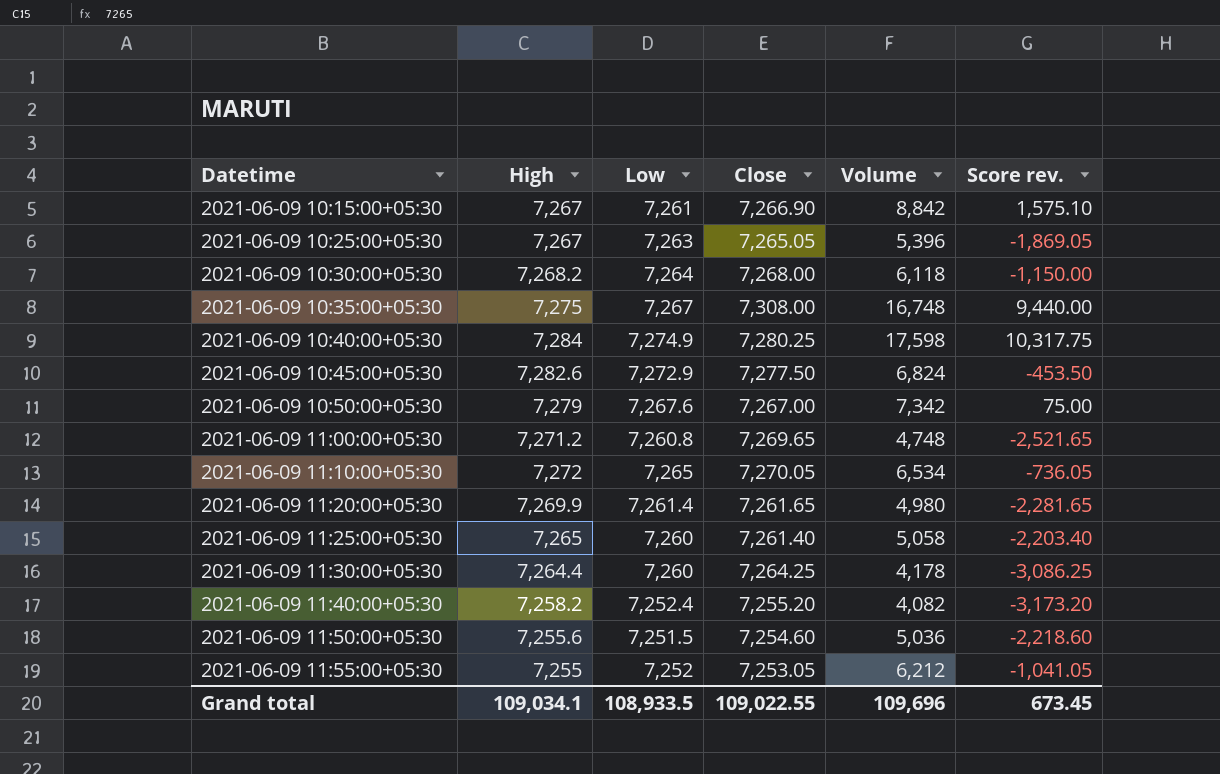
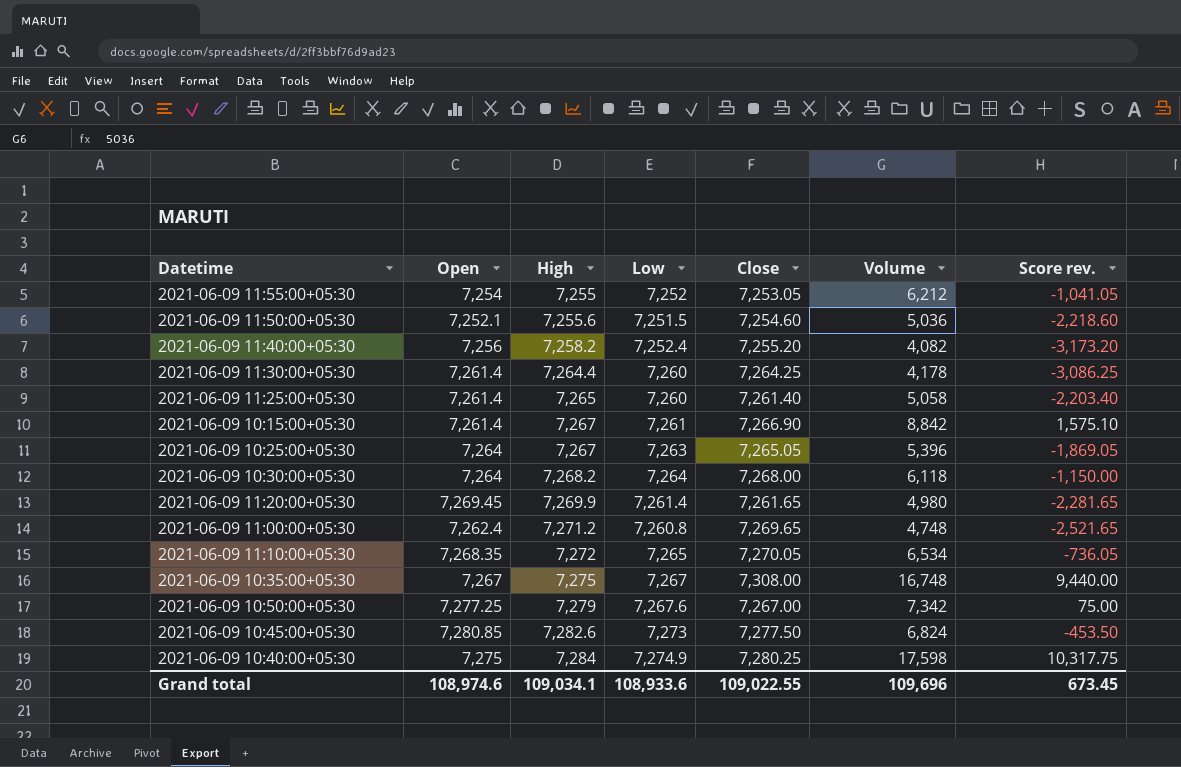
row order: Datetime ascending -> High ascending
column Open | position: none -> 2
2021-06-09 10:45:00+05:30 | Low: 7,272.9 -> 7,273
Grand total | Low: 108,933.5 -> 108,933.6

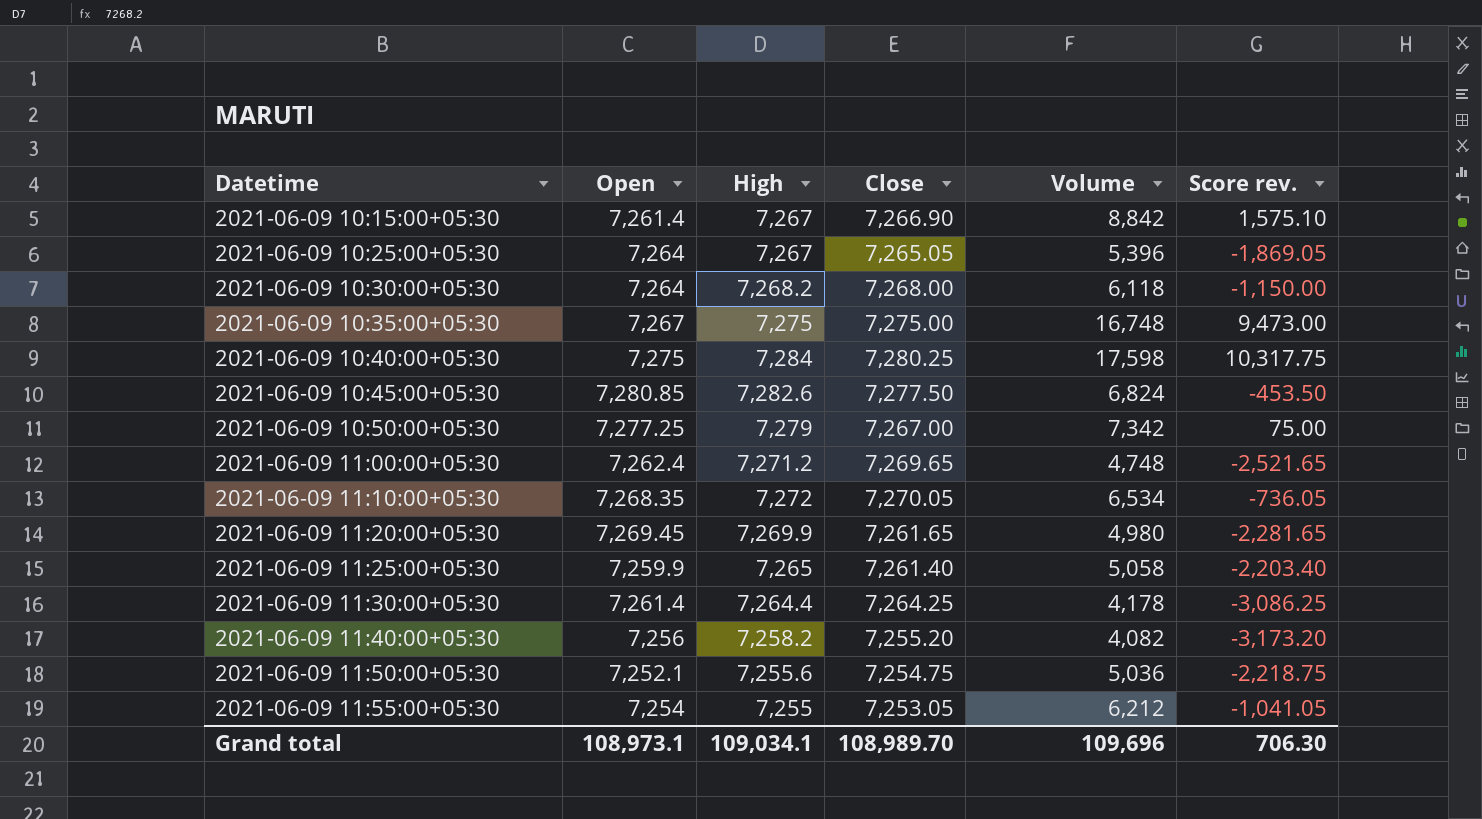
row order: High ascending -> Datetime ascending
column Low | position: 4 -> none
2021-06-09 10:35:00+05:30 | Close: 7,308.00 -> 7,275.00
2021-06-09 10:35:00+05:30 | Score rev.: 9,440.00 -> 9,473.00
2021-06-09 11:25:00+05:30 | Open: 7,261.4 -> 7,259.9
2021-06-09 11:50:00+05:30 | Close: 7,254.60 -> 7,254.75
2021-06-09 11:50:00+05:30 | Score rev.: -2,218.60 -> -2,218.75
Grand total | Open: 108,974.6 -> 108,973.1
Grand total | Close: 109,022.55 -> 108,989.70
Grand total | Score rev.: 673.45 -> 706.30

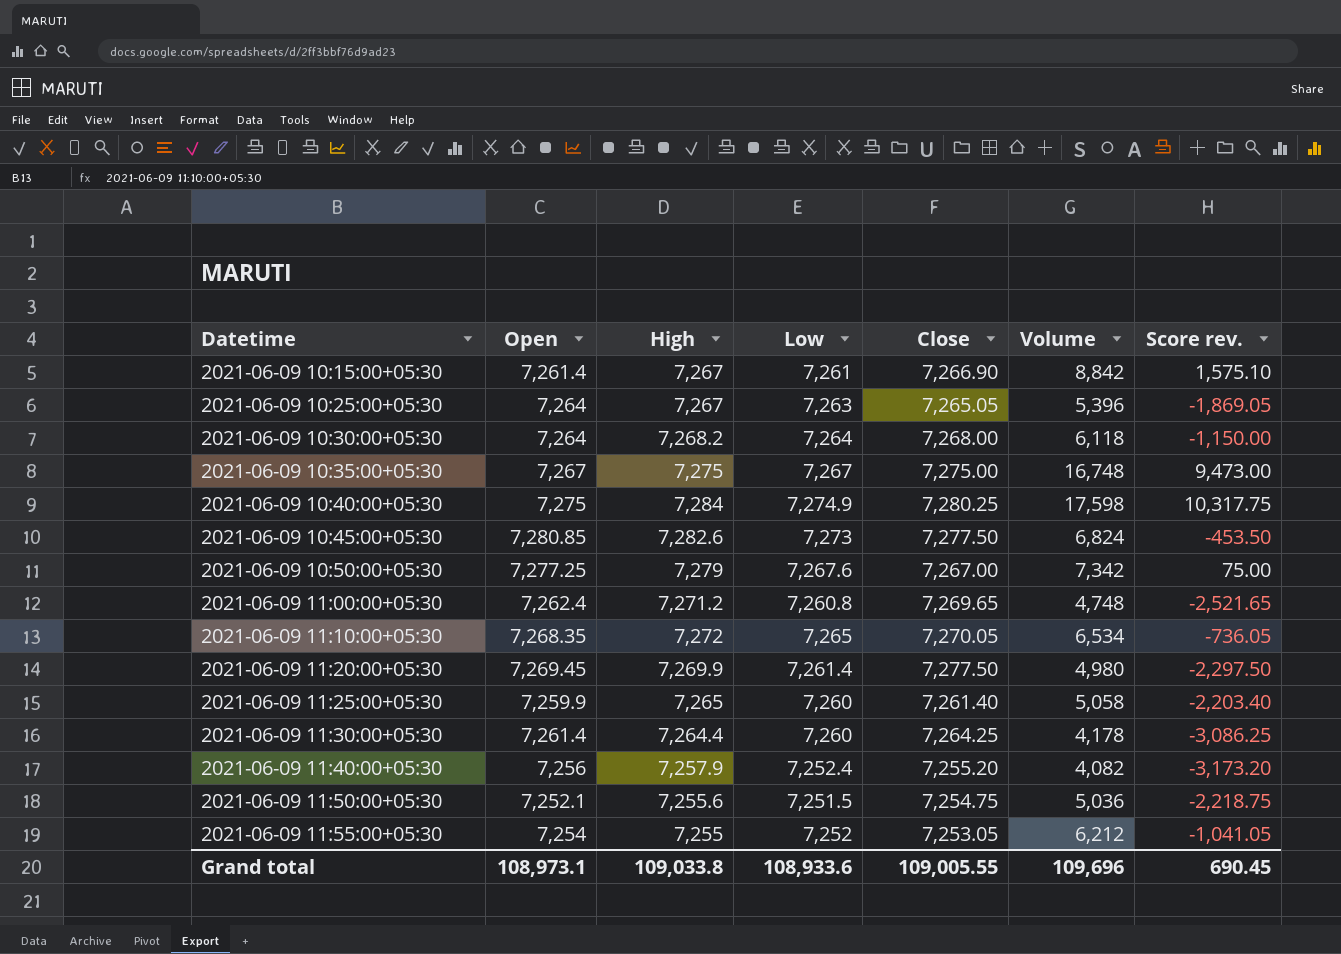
column Low | position: none -> 4
2021-06-09 11:20:00+05:30 | Close: 7,261.65 -> 7,277.50
2021-06-09 11:20:00+05:30 | Score rev.: -2,281.65 -> -2,297.50
2021-06-09 11:40:00+05:30 | High: 7,258.2 -> 7,257.9
Grand total | High: 109,034.1 -> 109,033.8
Grand total | Close: 108,989.70 -> 109,005.55
Grand total | Score rev.: 706.30 -> 690.45

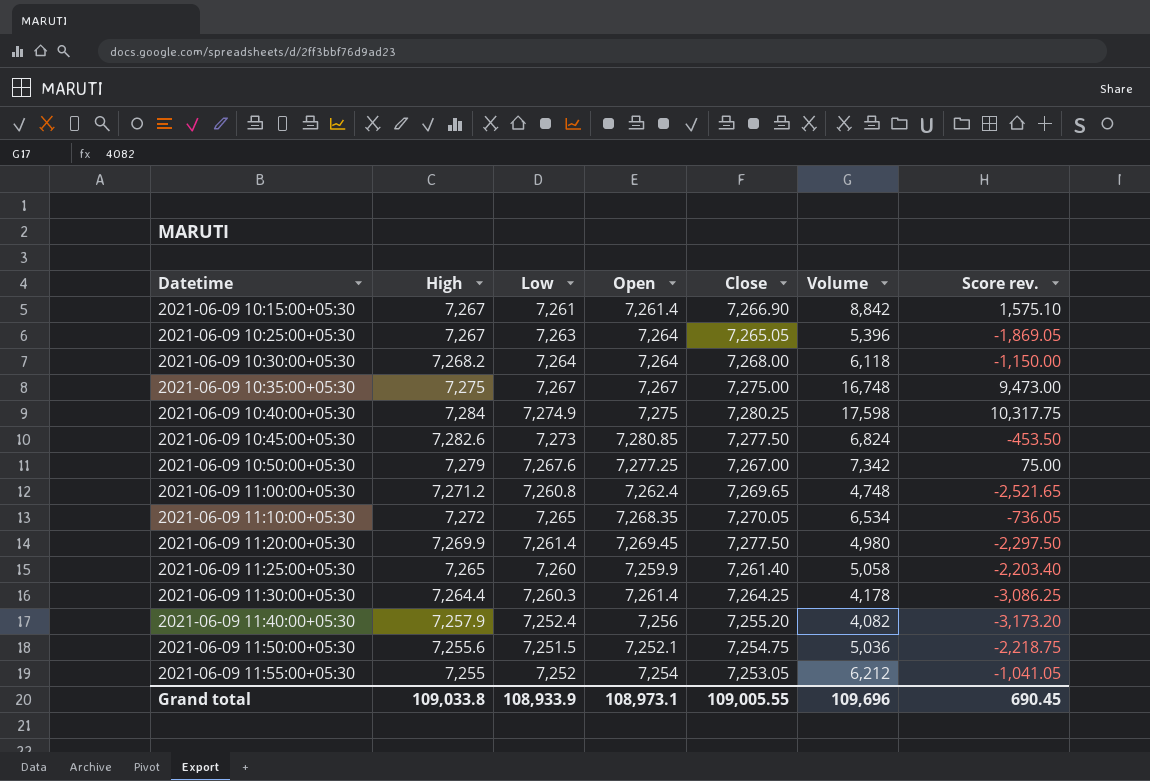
column Open | position: 2 -> 4
2021-06-09 11:30:00+05:30 | Low: 7,260 -> 7,260.3
Grand total | Low: 108,933.6 -> 108,933.9

